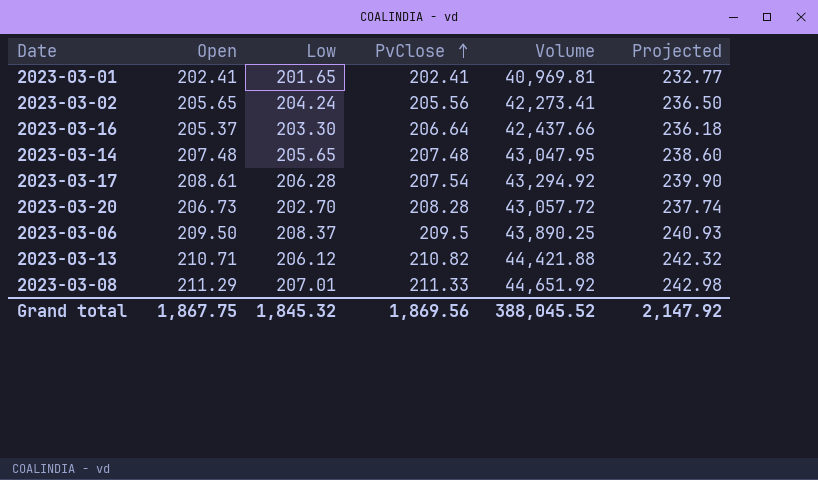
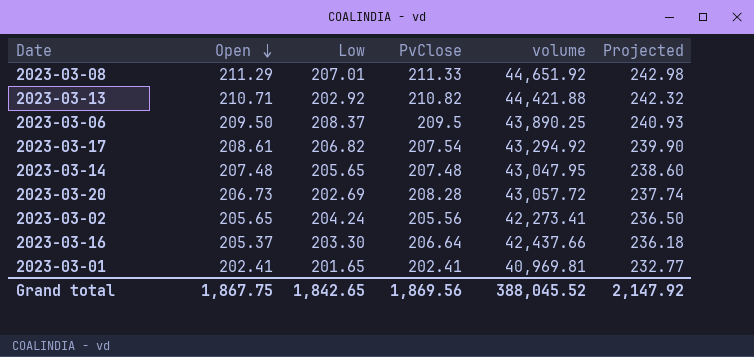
row order: PvClose ascending -> Open descending
column name: Volume -> volume
2023-03-13 | Low: 206.12 -> 202.92
2023-03-17 | Low: 206.28 -> 206.82
2023-03-20 | Low: 202.70 -> 202.69
Grand total | Low: 1,845.32 -> 1,842.65

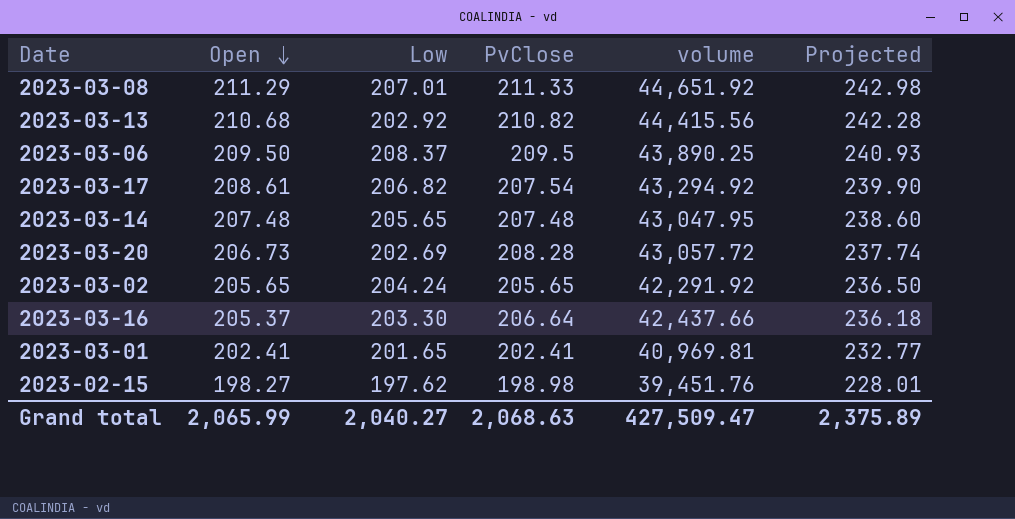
2023-03-13 | Open: 210.71 -> 210.68
2023-03-13 | volume: 44,421.88 -> 44,415.56
2023-03-13 | Projected: 242.32 -> 242.28
2023-03-02 | PvClose: 205.56 -> 205.65
2023-03-02 | volume: 42,273.41 -> 42,291.92
row 2023-02-15: none -> 198.27 | 197.62 | 198.98 | 39,451.76 | 228.01
Grand total | Open: 1,867.75 -> 2,065.99
Grand total | Low: 1,842.65 -> 2,040.27
Grand total | PvClose: 1,869.56 -> 2,068.63
Grand total | volume: 388,045.52 -> 427,509.47
Grand total | Projected: 2,147.92 -> 2,375.89

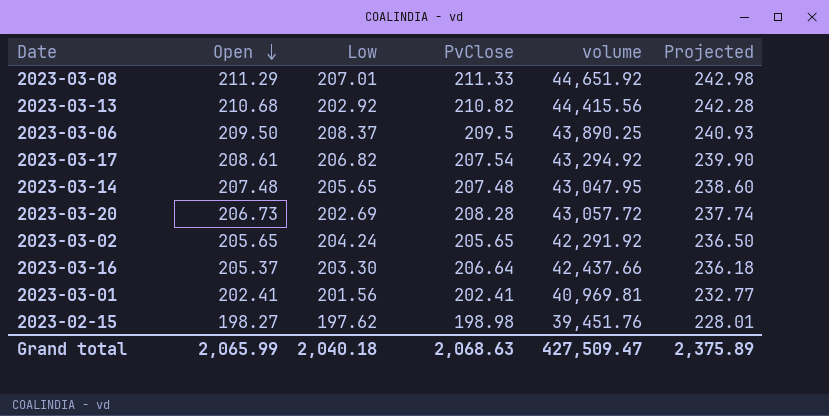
2023-03-01 | Low: 201.65 -> 201.56
Grand total | Low: 2,040.27 -> 2,040.18

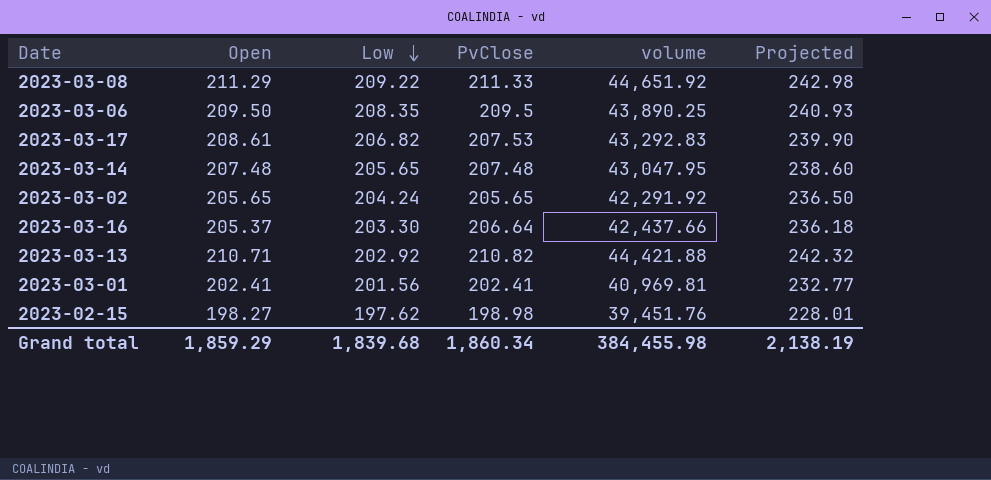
row order: Open descending -> Low descending
row 2023-03-20: 206.73 | 202.69 | 208.28 | 43,057.72 | 237.74 -> none
2023-03-08 | Low: 207.01 -> 209.22
2023-03-06 | Low: 208.37 -> 208.35
2023-03-17 | PvClose: 207.54 -> 207.53
2023-03-17 | volume: 43,294.92 -> 43,292.83
2023-03-13 | Open: 210.68 -> 210.71
2023-03-13 | volume: 44,415.56 -> 44,421.88
2023-03-13 | Projected: 242.28 -> 242.32
Grand total | Open: 2,065.99 -> 1,859.29
Grand total | Low: 2,040.18 -> 1,839.68
Grand total | PvClose: 2,068.63 -> 1,860.34
Grand total | volume: 427,509.47 -> 384,455.98
Grand total | Projected: 2,375.89 -> 2,138.19

